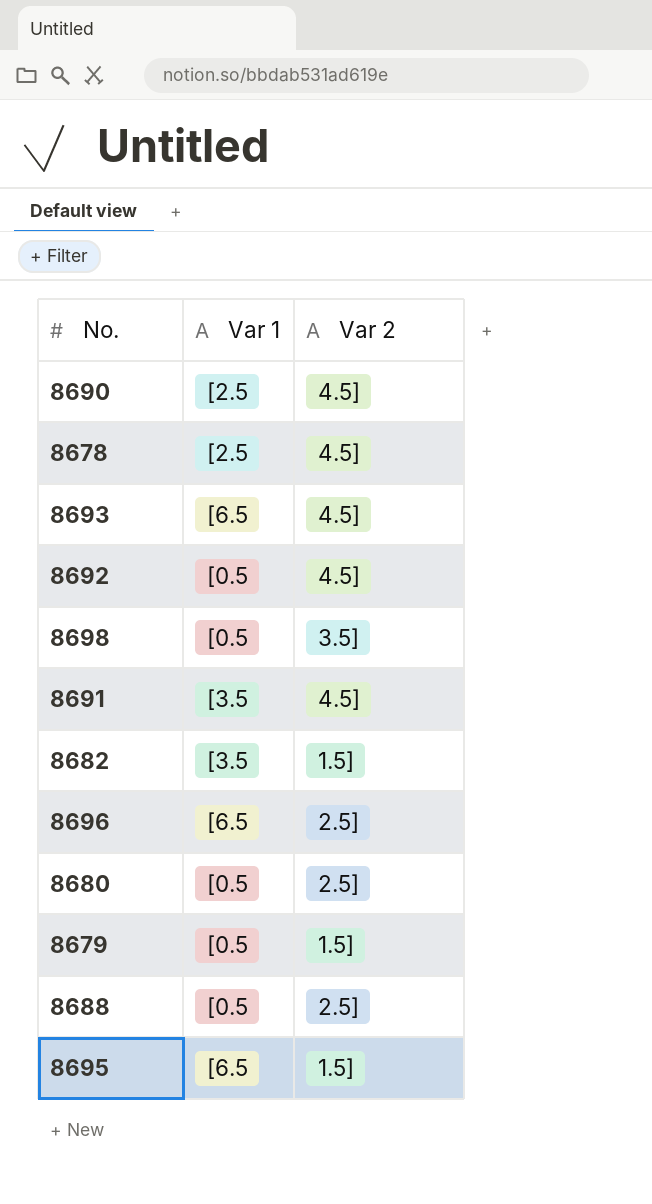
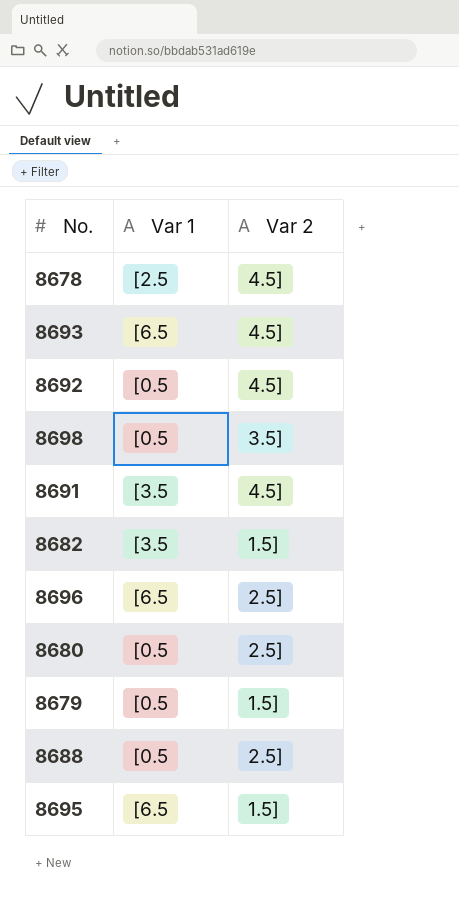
row 8690: [2.5 | 4.5] -> none

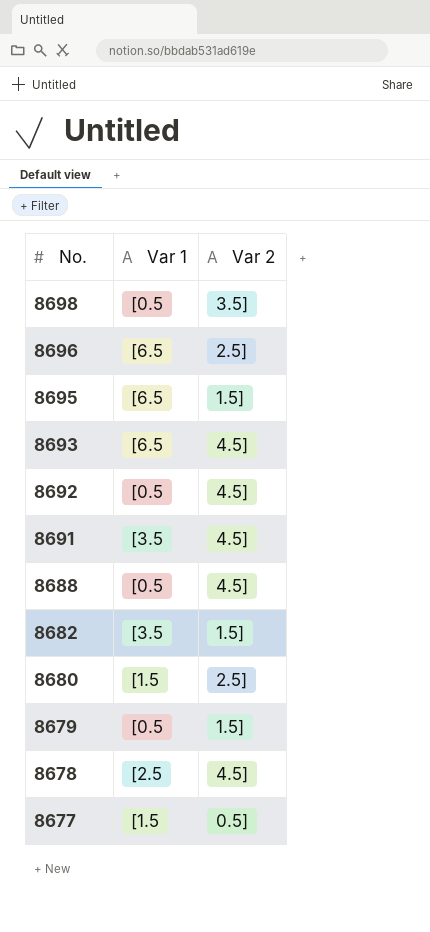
row order: none -> No. descending
8688 | Var 2: 2.5] -> 4.5]
8680 | Var 1: [0.5 -> [1.5
row 8677: none -> [1.5 | 0.5]

